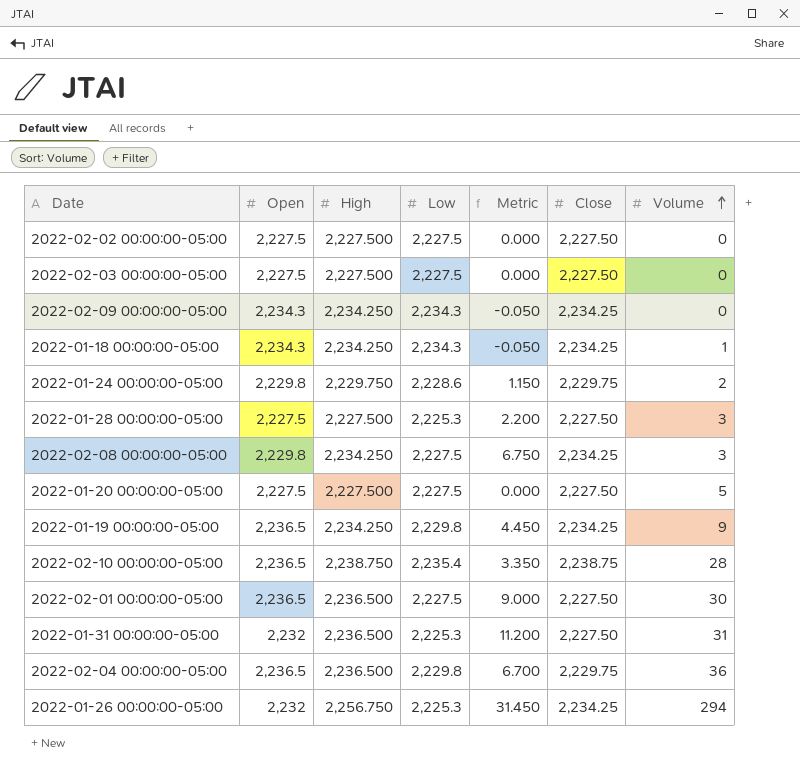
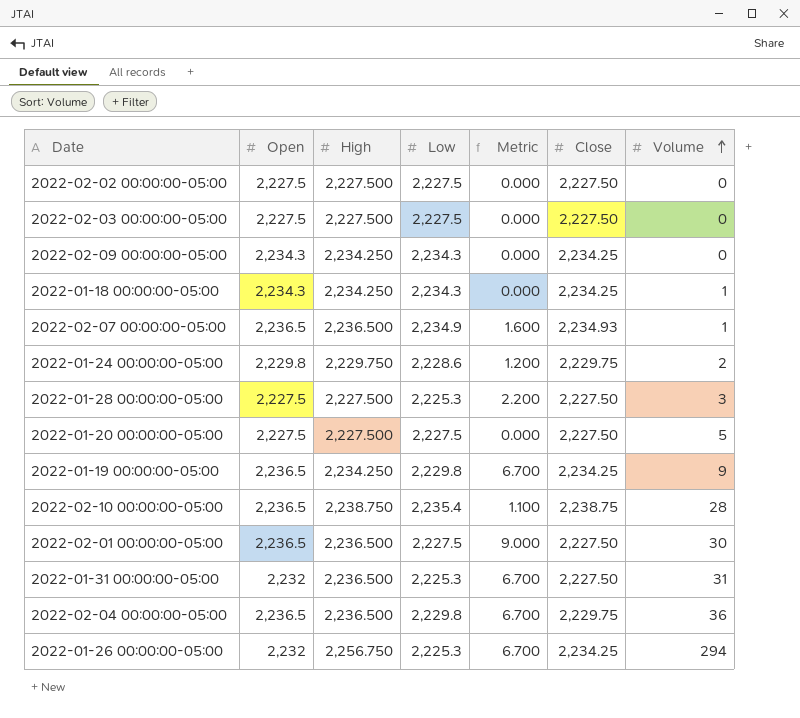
column Metric | formula: [High] - [Low] -> [Open] - [Low]
row 2022-02-08 00:00:00-05:00: 2,229.8 | 2,234.250 | 2,227.5 | 6.750 | 2,234.25 | 3 -> none
row 2022-02-07 00:00:00-05:00: none -> 2,236.5 | 2,236.500 | 2,234.9 | 1.600 | 2,234.93 | 1

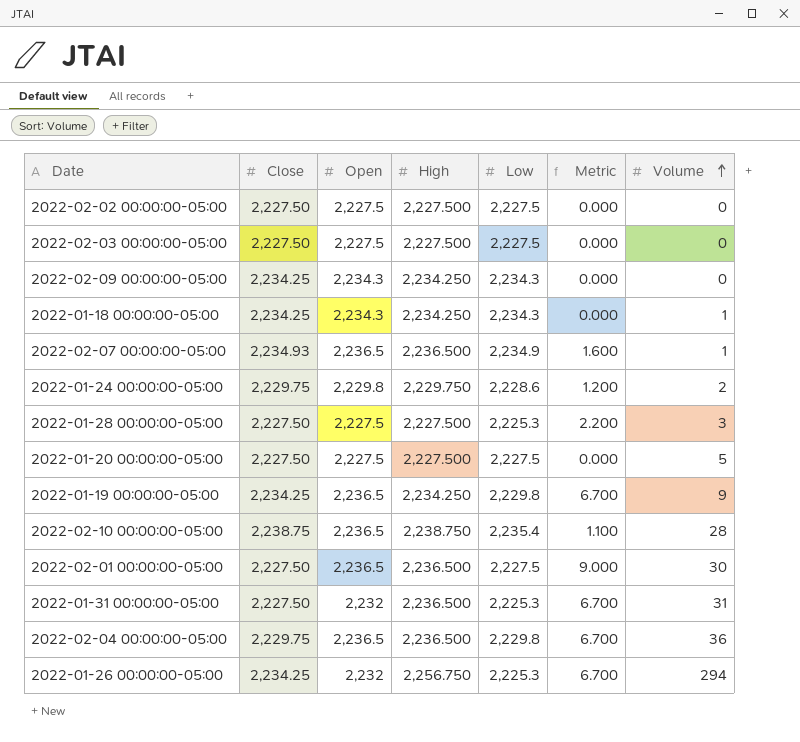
column Close | position: 6 -> 2

